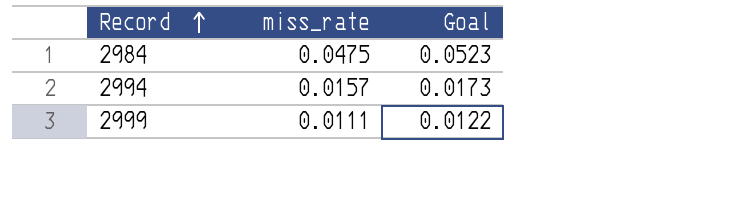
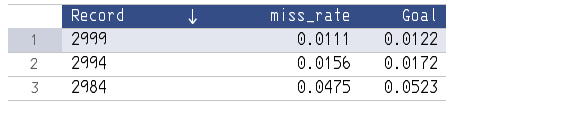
row order: Record ascending -> Record descending
2994 | miss_rate: 0.0157 -> 0.0156
2994 | Goal: 0.0173 -> 0.0172

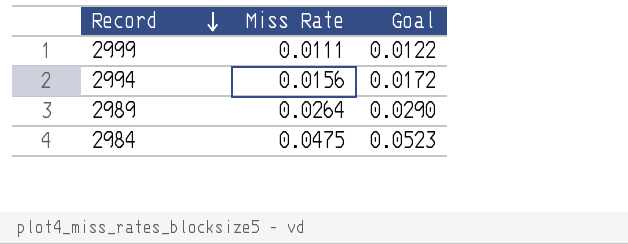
column name: miss_rate -> Miss Rate
row 2989: none -> 0.0264 | 0.0290

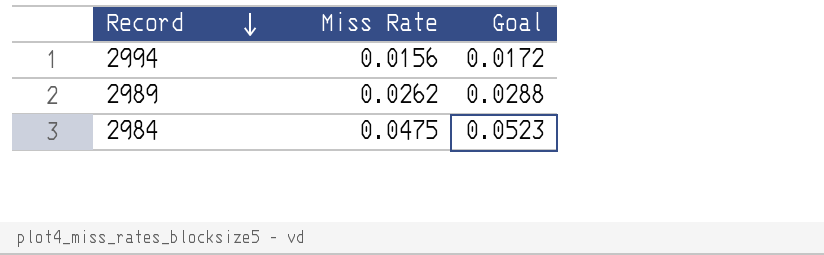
row 2999: 0.0111 | 0.0122 -> none
2989 | Miss Rate: 0.0264 -> 0.0262
2989 | Goal: 0.0290 -> 0.0288

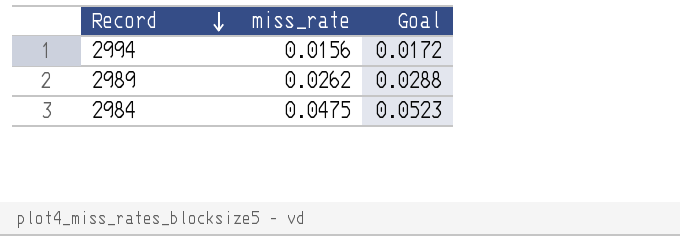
column name: Miss Rate -> miss_rate

